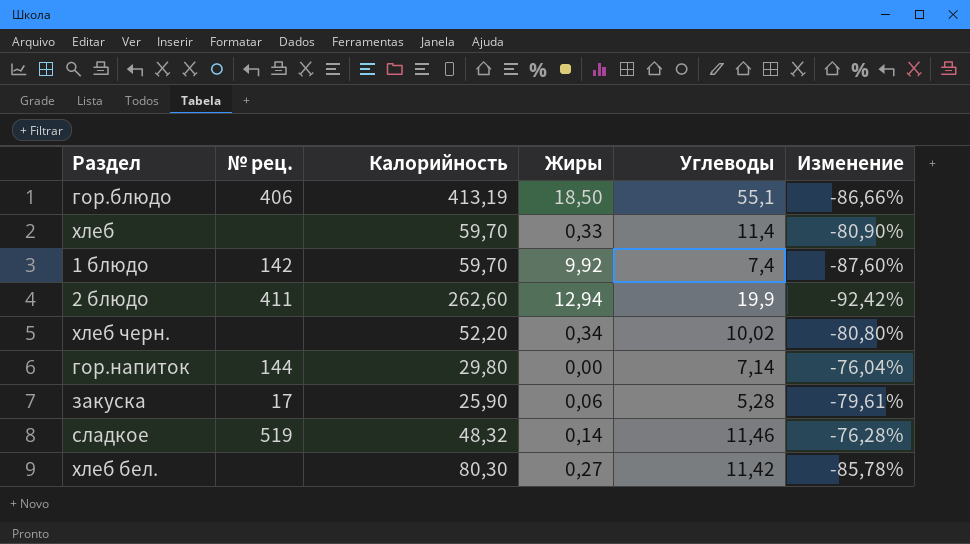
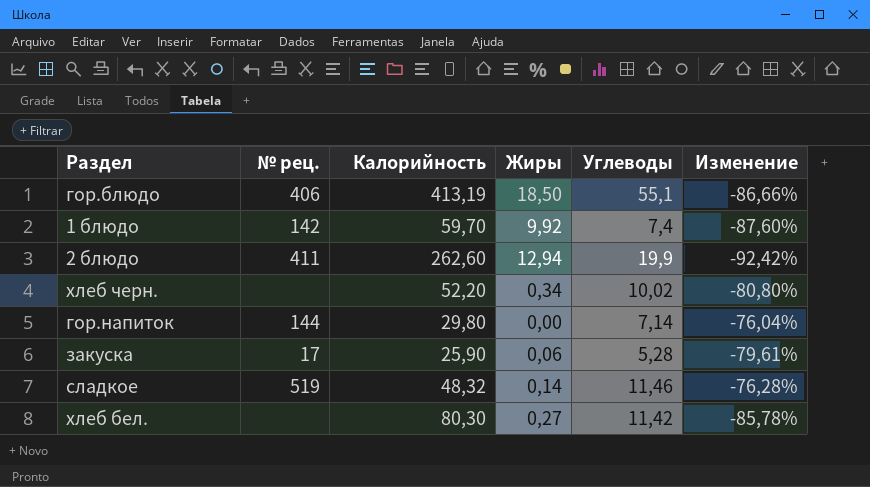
row хлеб: none | 59,70 | 0,33 | 11,4 | -80,90% -> none

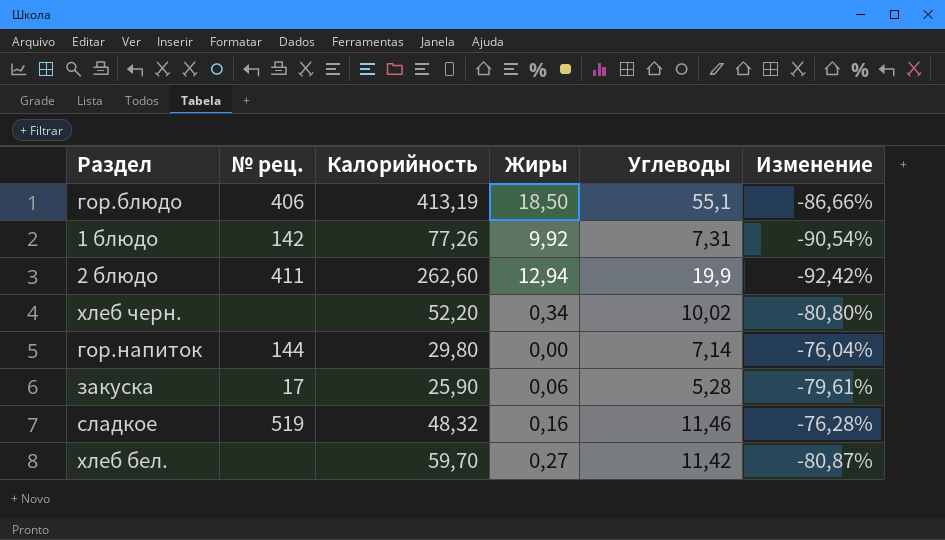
1 блюдо | Калорийность: 59,70 -> 77,26
1 блюдо | Углеводы: 7,4 -> 7,31
1 блюдо | Изменение: -87,60% -> -90,54%
сладкое | Жиры: 0,14 -> 0,16
хлеб бел. | Калорийность: 80,30 -> 59,70
хлеб бел. | Изменение: -85,78% -> -80,87%

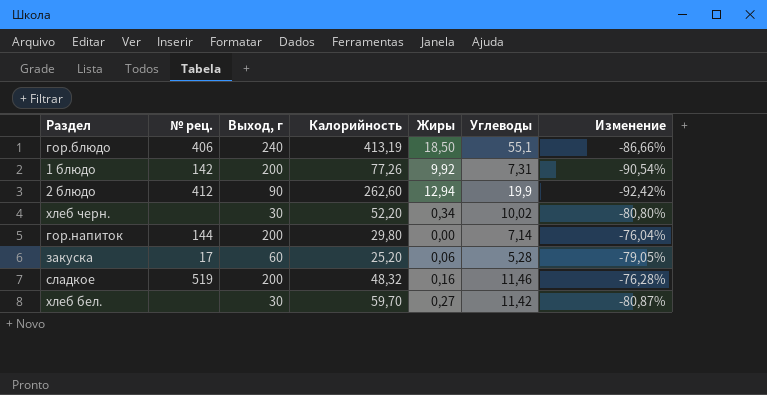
column Выход, г | position: none -> 3
2 блюдо | № рец.: 411 -> 412
закуска | Калорийность: 25,90 -> 25,20
закуска | Изменение: -79,61% -> -79,05%

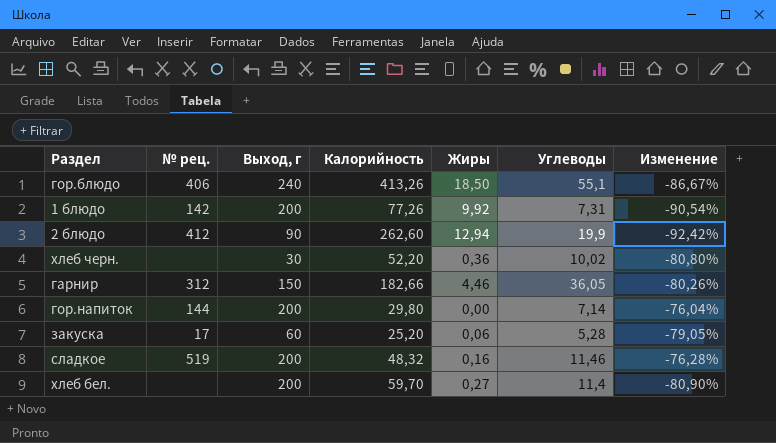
гор.блюдо | Калорийность: 413,19 -> 413,26
гор.блюдо | Изменение: -86,66% -> -86,67%
хлеб черн. | Жиры: 0,34 -> 0,36
row гарнир: none -> 312 | 150 | 182,66 | 4,46 | 36,05 | -80,26%
хлеб бел. | Выход, г: 30 -> 200
хлеб бел. | Углеводы: 11,42 -> 11,4
хлеб бел. | Изменение: -80,87% -> -80,90%

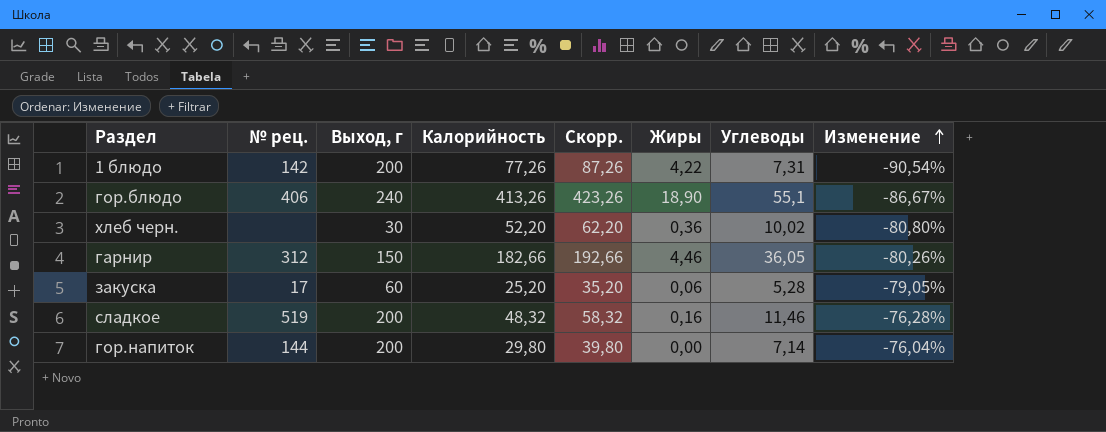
row order: none -> Изменение ascending
column Скорр. | formula: none -> [Калорийность] + 10
row 2 блюдо: 412 | 90 | 262,60 | 12,94 | 19,9 | -92,42% -> none
row хлеб бел.: none | 200 | 59,70 | 0,27 | 11,4 | -80,90% -> none
1 блюдо | Жиры: 9,92 -> 4,22
гор.блюдо | Жиры: 18,50 -> 18,90

